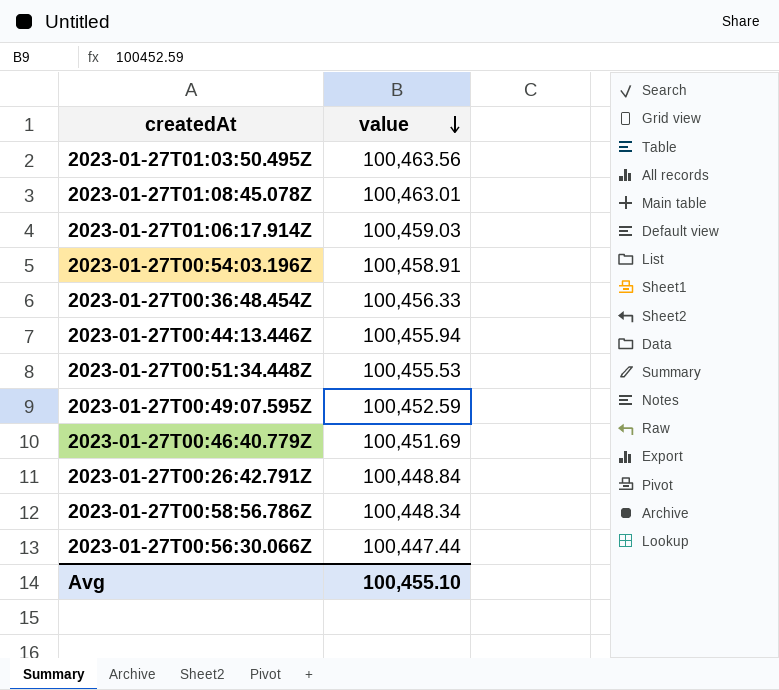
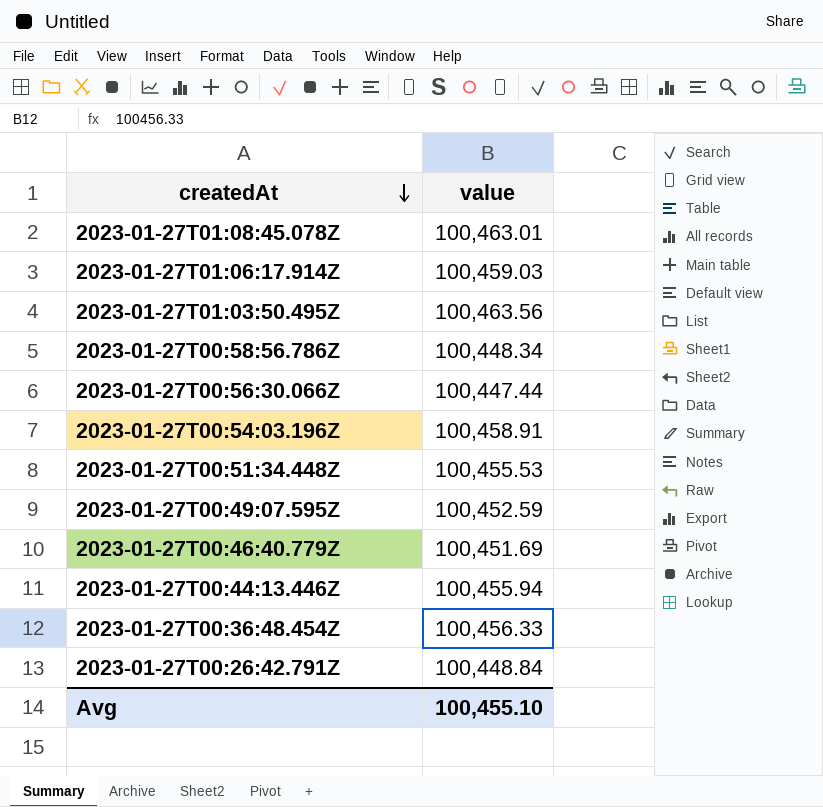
row order: value descending -> createdAt descending

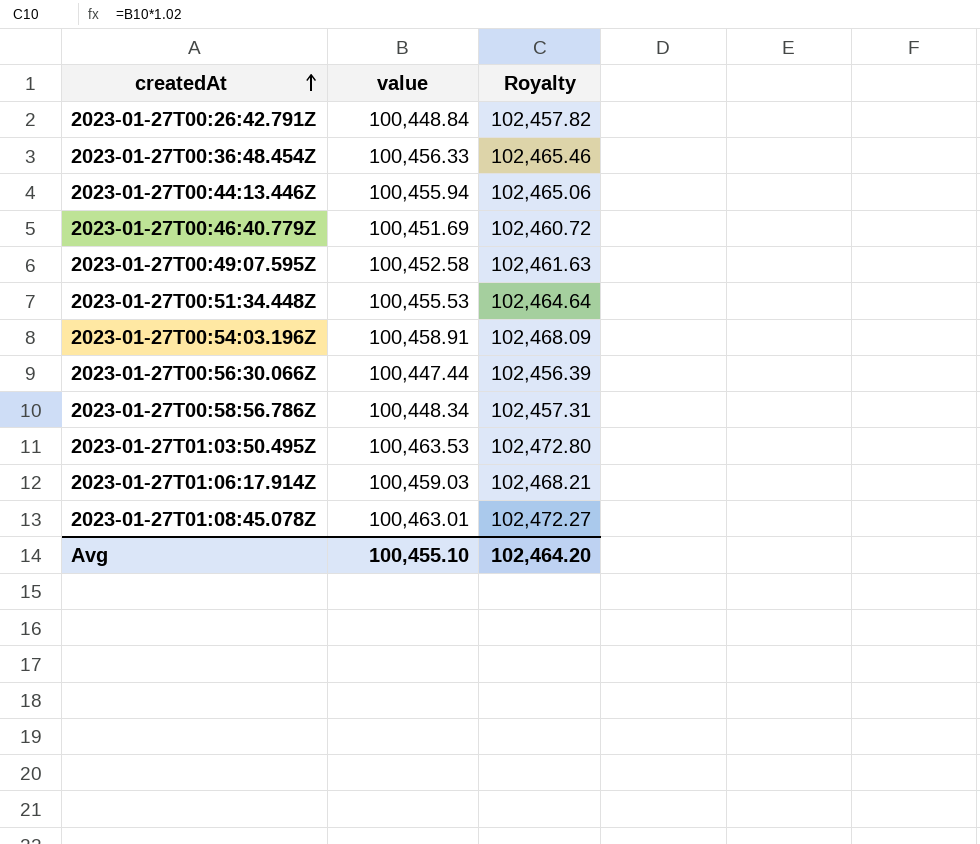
row order: createdAt descending -> createdAt ascending
column Royalty | formula: none -> [value] * 1.02
2023-01-27T00:49:07.595Z | value: 100,452.59 -> 100,452.58
2023-01-27T01:03:50.495Z | value: 100,463.56 -> 100,463.53

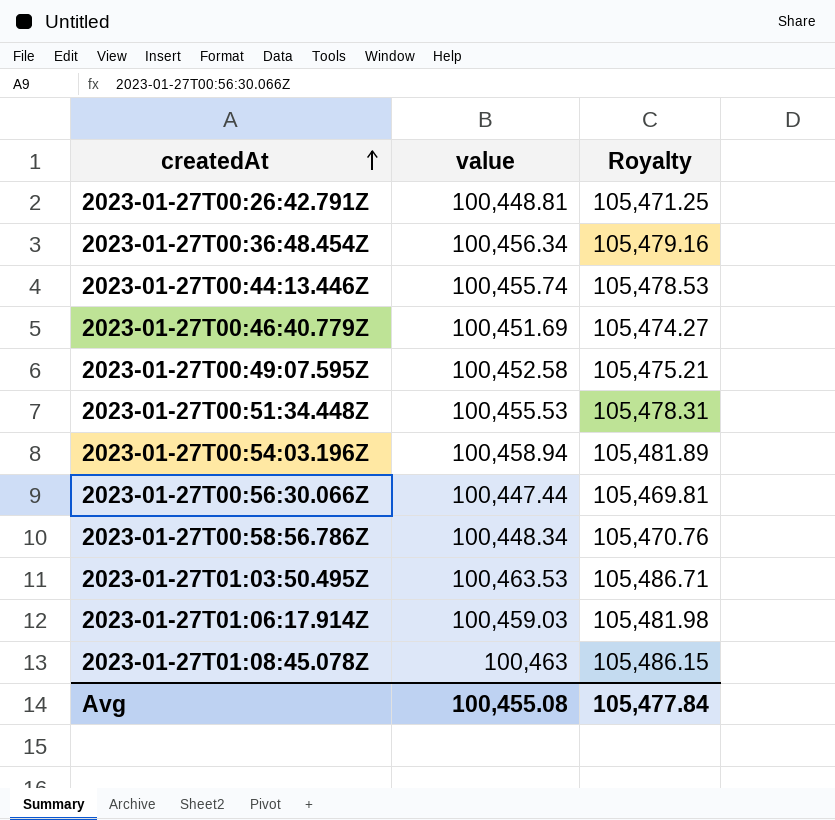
column Royalty | formula: [value] * 1.02 -> [value] * 1.05
2023-01-27T00:26:42.791Z | value: 100,448.84 -> 100,448.81
2023-01-27T00:36:48.454Z | value: 100,456.33 -> 100,456.34
2023-01-27T00:44:13.446Z | value: 100,455.94 -> 100,455.74
2023-01-27T00:54:03.196Z | value: 100,458.91 -> 100,458.94
2023-01-27T01:08:45.078Z | value: 100,463.01 -> 100,463
Avg | value: 100,455.10 -> 100,455.08
Avg | Royalty: 102,464.20 -> 105,477.84

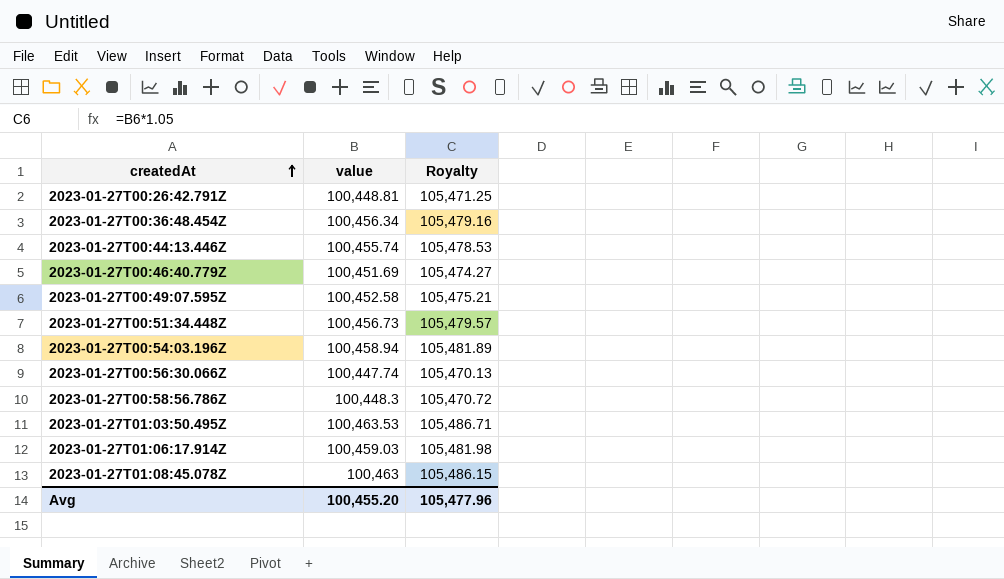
2023-01-27T00:51:34.448Z | value: 100,455.53 -> 100,456.73
2023-01-27T00:51:34.448Z | Royalty: 105,478.31 -> 105,479.57
2023-01-27T00:56:30.066Z | value: 100,447.44 -> 100,447.74
2023-01-27T00:56:30.066Z | Royalty: 105,469.81 -> 105,470.13
2023-01-27T00:58:56.786Z | value: 100,448.34 -> 100,448.3
2023-01-27T00:58:56.786Z | Royalty: 105,470.76 -> 105,470.72
Avg | value: 100,455.08 -> 100,455.20
Avg | Royalty: 105,477.84 -> 105,477.96

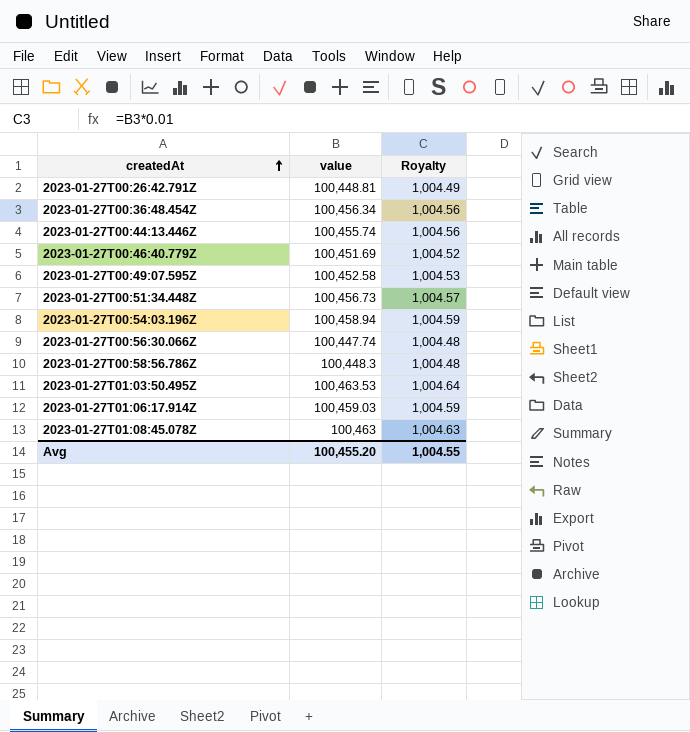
column Royalty | formula: [value] * 1.05 -> [value] * 0.01
Avg | Royalty: 105,477.96 -> 1,004.55

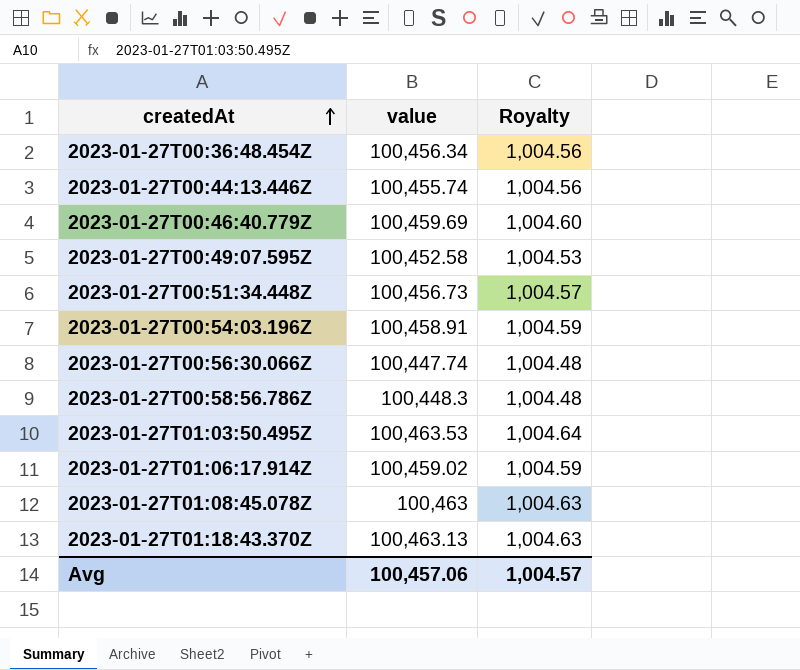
row 2023-01-27T00:26:42.791Z: 100,448.81 | 1,004.49 -> none
2023-01-27T00:46:40.779Z | value: 100,451.69 -> 100,459.69
2023-01-27T00:46:40.779Z | Royalty: 1,004.52 -> 1,004.60
2023-01-27T00:54:03.196Z | value: 100,458.94 -> 100,458.91
2023-01-27T01:06:17.914Z | value: 100,459.03 -> 100,459.02
row 2023-01-27T01:18:43.370Z: none -> 100,463.13 | 1,004.63
Avg | value: 100,455.20 -> 100,457.06
Avg | Royalty: 1,004.55 -> 1,004.57

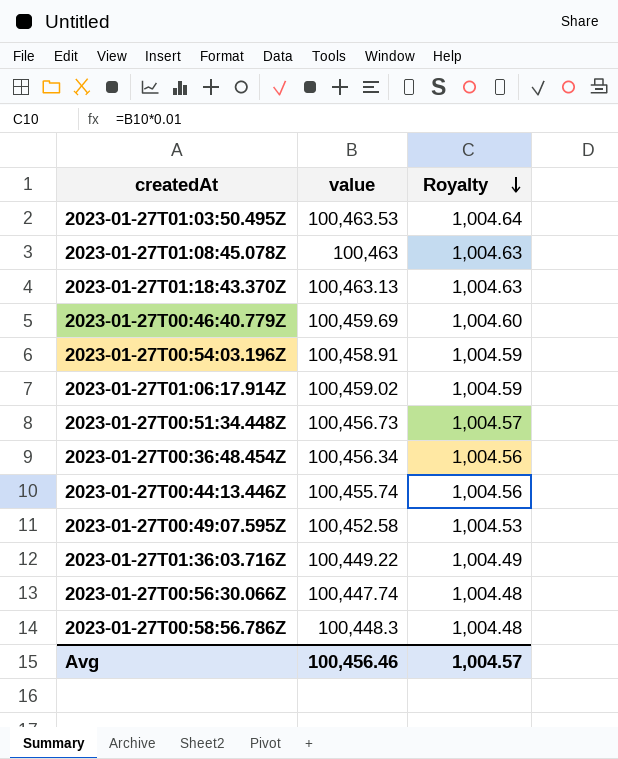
row order: createdAt ascending -> Royalty descending
row 2023-01-27T01:36:03.716Z: none -> 100,449.22 | 1,004.49
Avg | value: 100,457.06 -> 100,456.46

